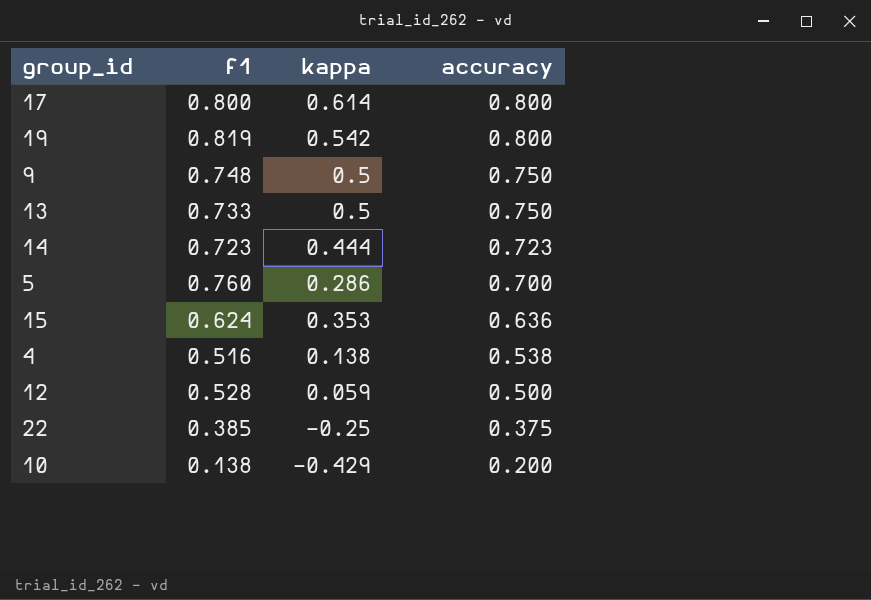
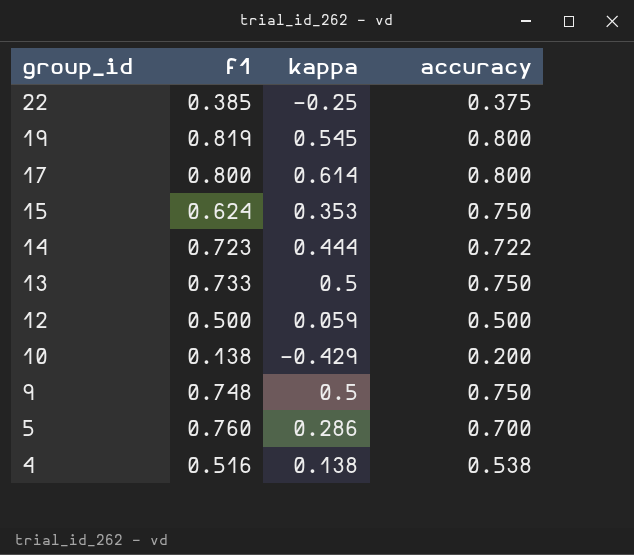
row order: accuracy descending -> group_id descending
19 | kappa: 0.542 -> 0.545
15 | accuracy: 0.636 -> 0.750
14 | accuracy: 0.723 -> 0.722
12 | f1: 0.528 -> 0.500

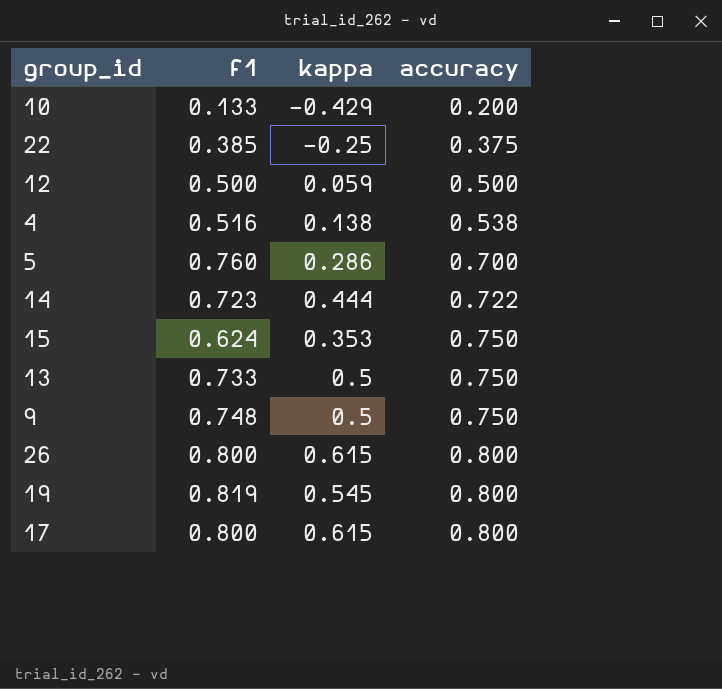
row order: group_id descending -> accuracy ascending
10 | f1: 0.138 -> 0.133
row 26: none -> 0.800 | 0.615 | 0.800
17 | kappa: 0.614 -> 0.615

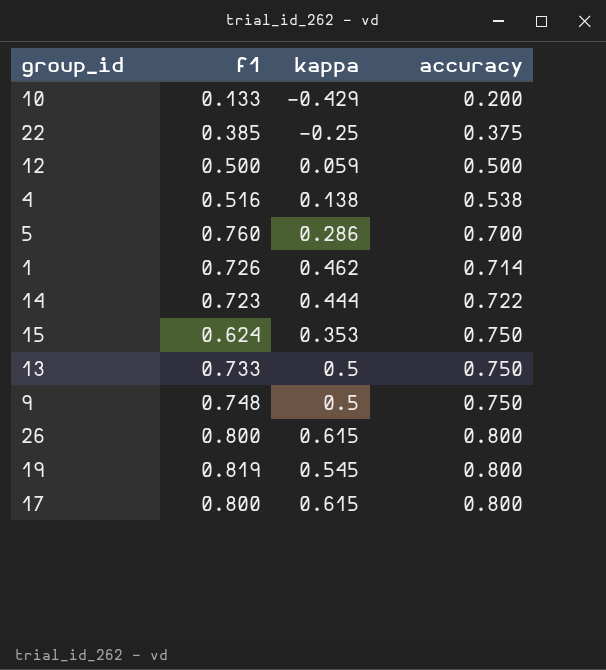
row 1: none -> 0.726 | 0.462 | 0.714

